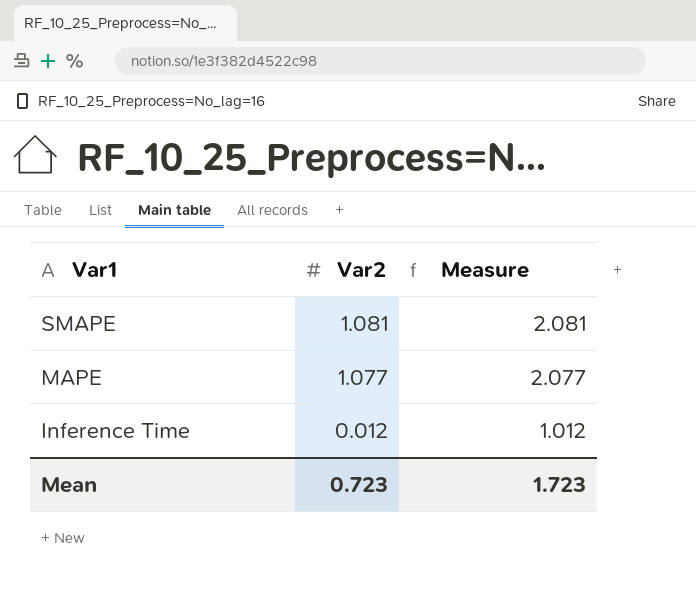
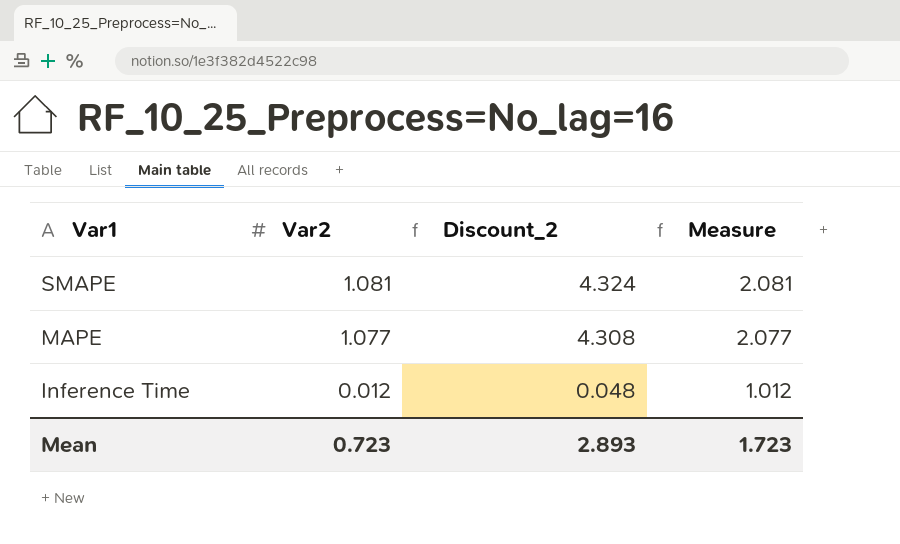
column Discount_2 | formula: none -> [Var2] * 4

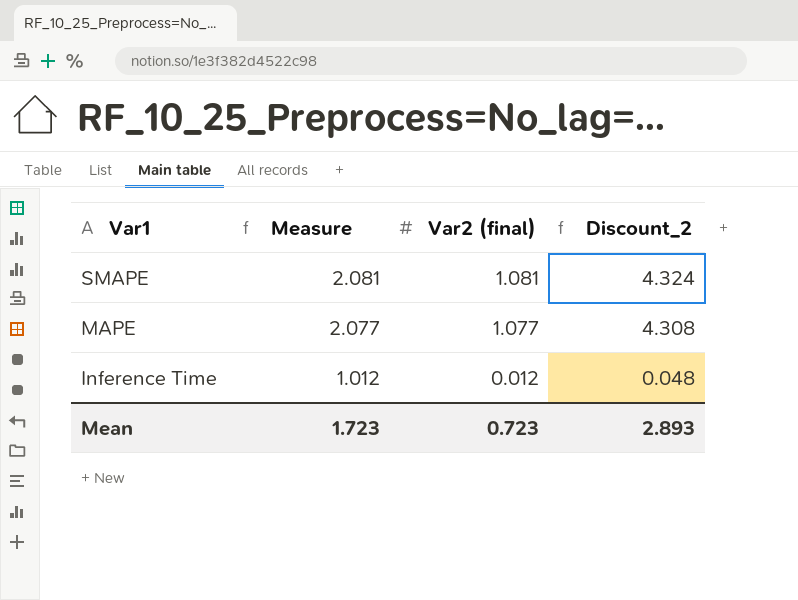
column Measure | position: 4 -> 2
column name: Var2 -> Var2 (final)

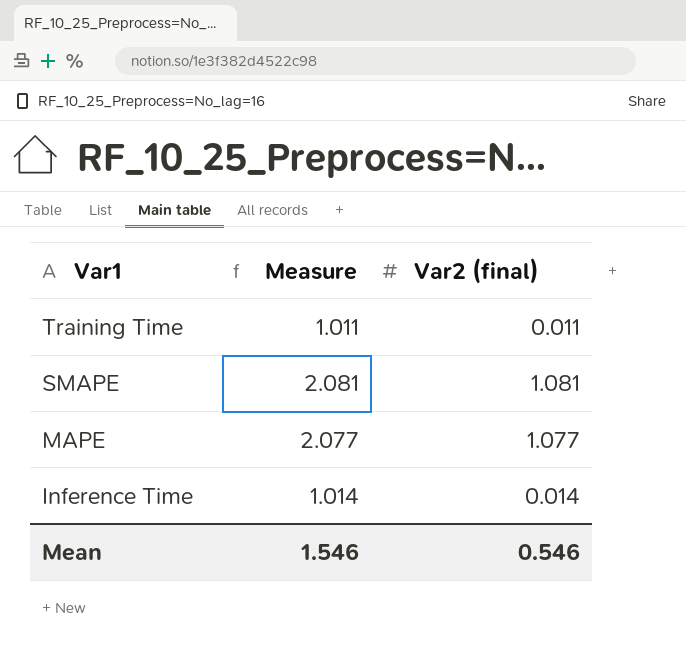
column Discount_2 | formula: [Var2 (final)] * 4 -> none
row Training Time: none -> 1.011 | 0.011
Inference Time | Measure: 1.012 -> 1.014
Inference Time | Var2 (final): 0.012 -> 0.014
Mean | Measure: 1.723 -> 1.546
Mean | Var2 (final): 0.723 -> 0.546

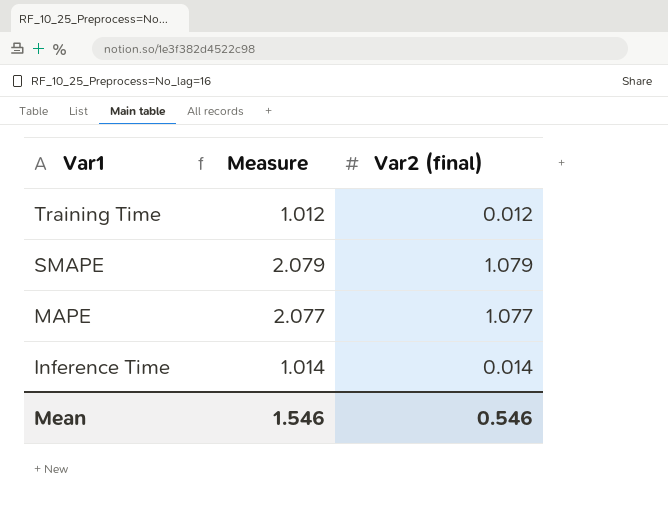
Training Time | Measure: 1.011 -> 1.012
Training Time | Var2 (final): 0.011 -> 0.012
SMAPE | Measure: 2.081 -> 2.079
SMAPE | Var2 (final): 1.081 -> 1.079

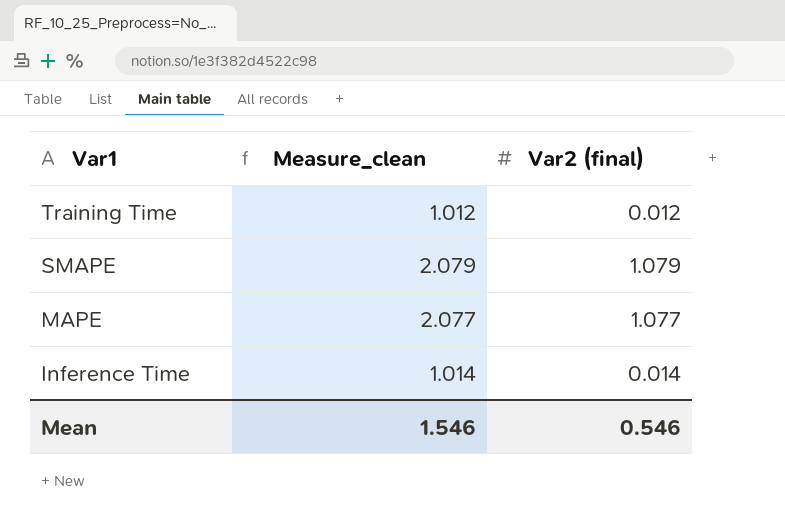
column name: Measure -> Measure_clean

